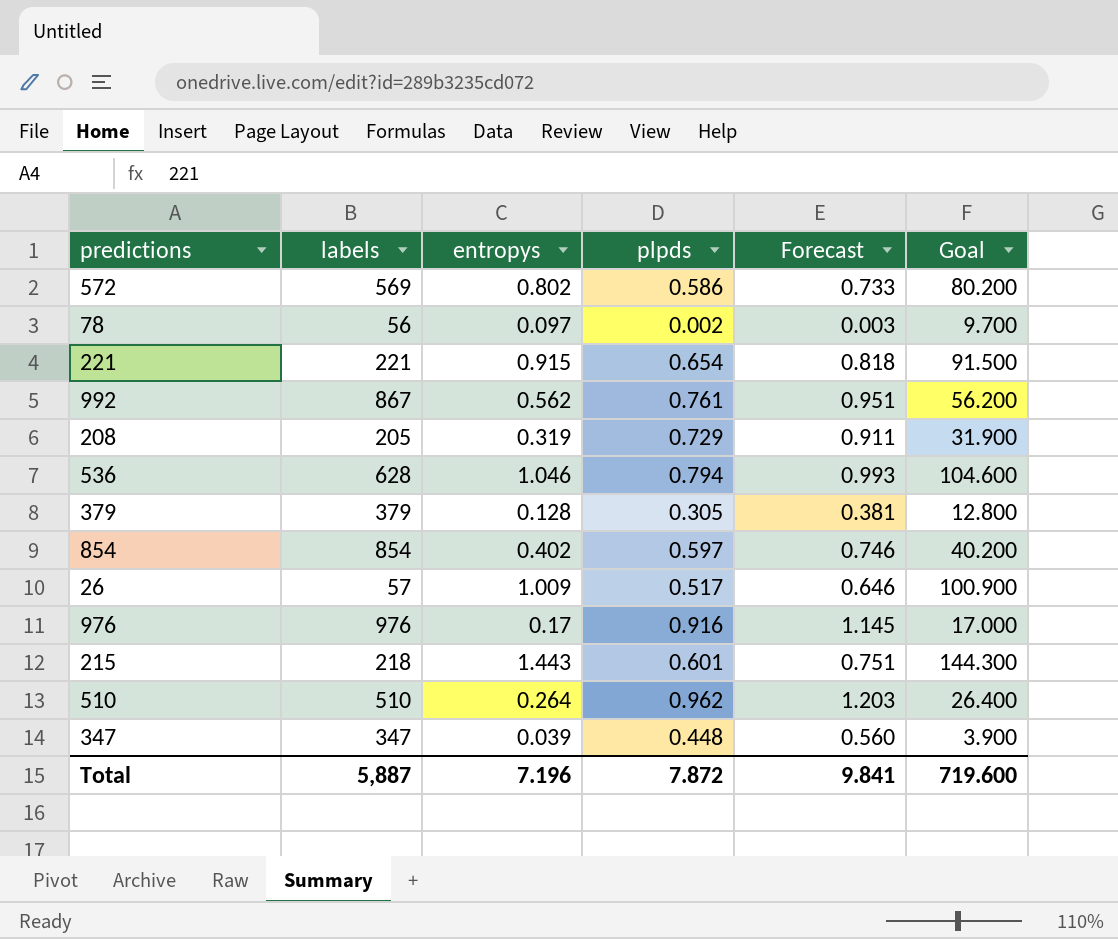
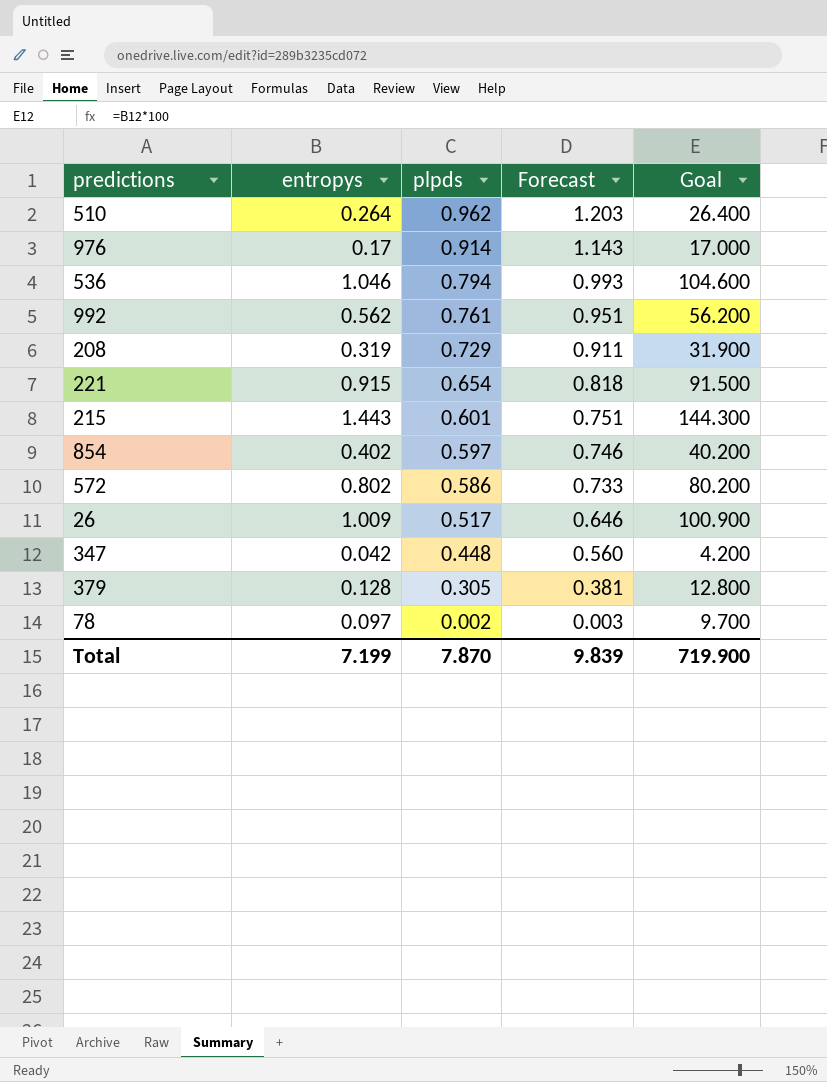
row order: none -> plpds descending
column labels | position: 2 -> none
976 | plpds: 0.916 -> 0.914
976 | Forecast: 1.145 -> 1.143
347 | entropys: 0.039 -> 0.042
347 | Goal: 3.900 -> 4.200
Total | entropys: 7.196 -> 7.199
Total | plpds: 7.872 -> 7.870
Total | Forecast: 9.841 -> 9.839
Total | Goal: 719.600 -> 719.900

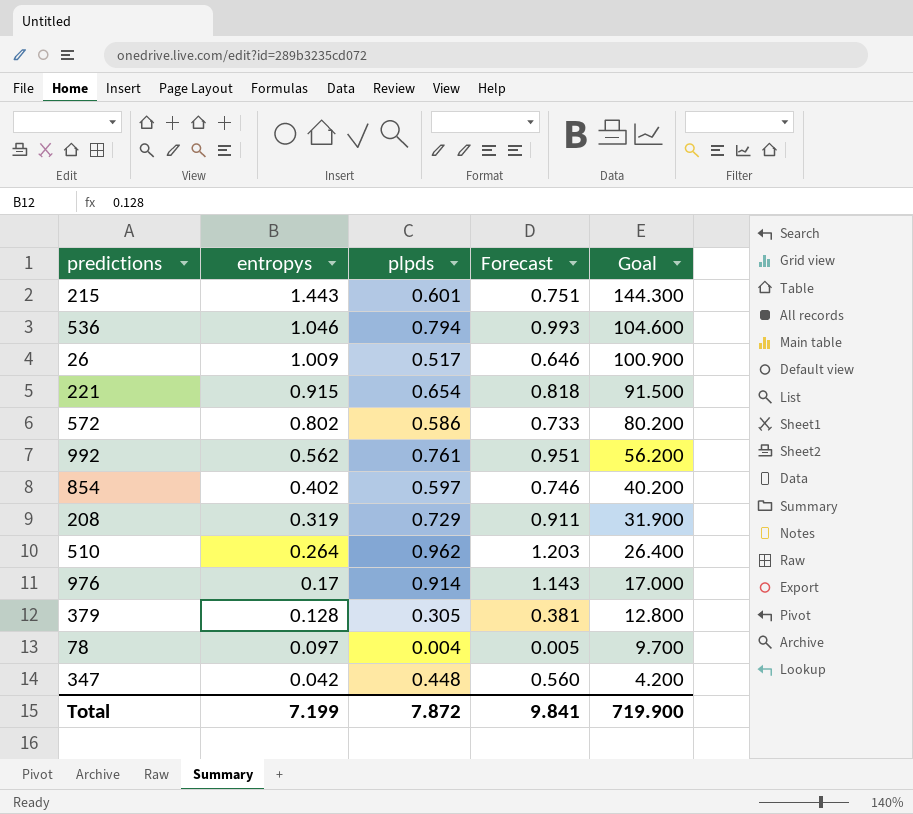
row order: plpds descending -> entropys descending
78 | plpds: 0.002 -> 0.004
78 | Forecast: 0.003 -> 0.005
Total | plpds: 7.870 -> 7.872
Total | Forecast: 9.839 -> 9.841

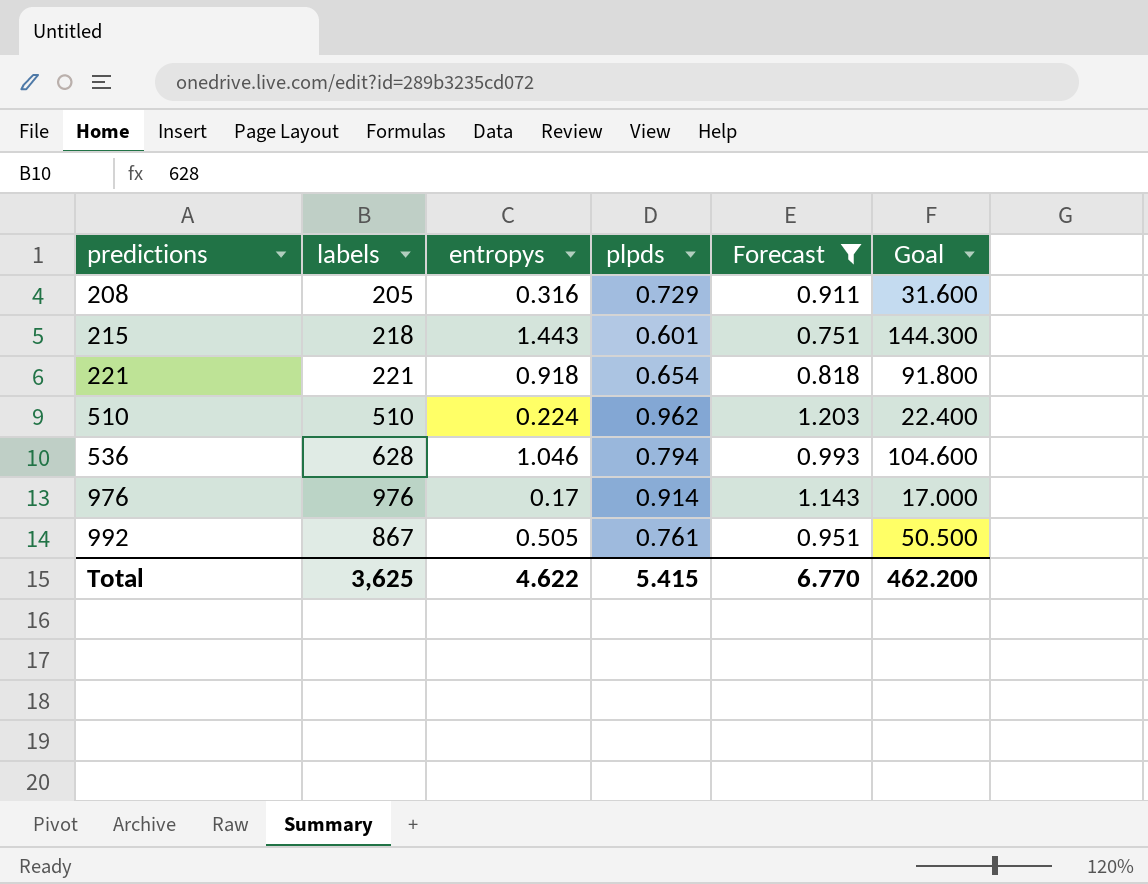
filter: none -> Forecast >= 0.751
row order: entropys descending -> predictions ascending
column labels | position: none -> 2
208 | entropys: 0.319 -> 0.316
208 | Goal: 31.900 -> 31.600
221 | entropys: 0.915 -> 0.918
221 | Goal: 91.500 -> 91.800
510 | entropys: 0.264 -> 0.224
510 | Goal: 26.400 -> 22.400
992 | entropys: 0.562 -> 0.505
992 | Goal: 56.200 -> 50.500
Total | entropys: 7.199 -> 4.622
Total | plpds: 7.872 -> 5.415
Total | Forecast: 9.841 -> 6.770
Total | Goal: 719.900 -> 462.200

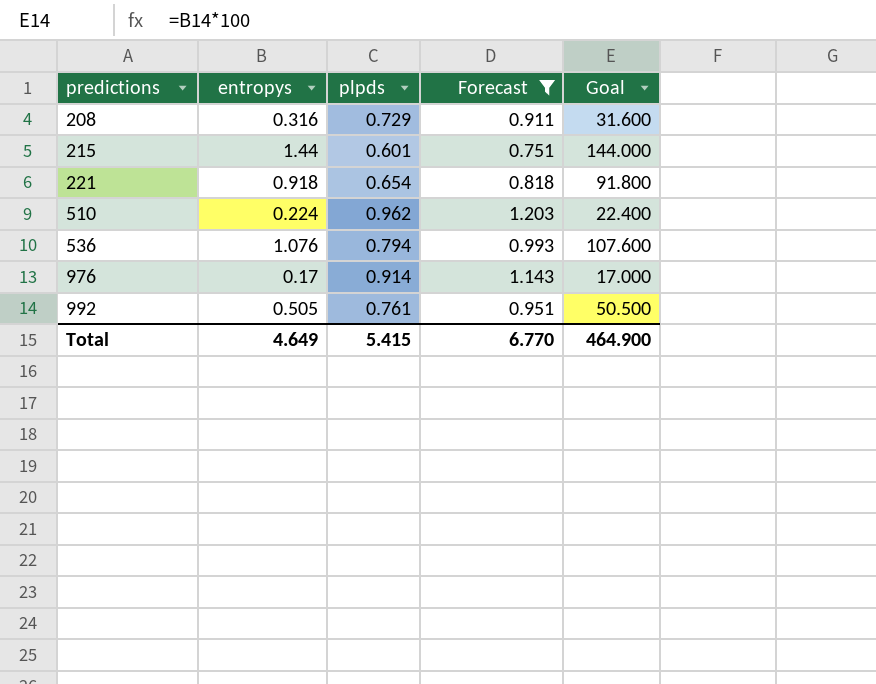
column labels | position: 2 -> none
215 | entropys: 1.443 -> 1.44
215 | Goal: 144.300 -> 144.000
536 | entropys: 1.046 -> 1.076
536 | Goal: 104.600 -> 107.600
Total | entropys: 4.622 -> 4.649
Total | Goal: 462.200 -> 464.900

